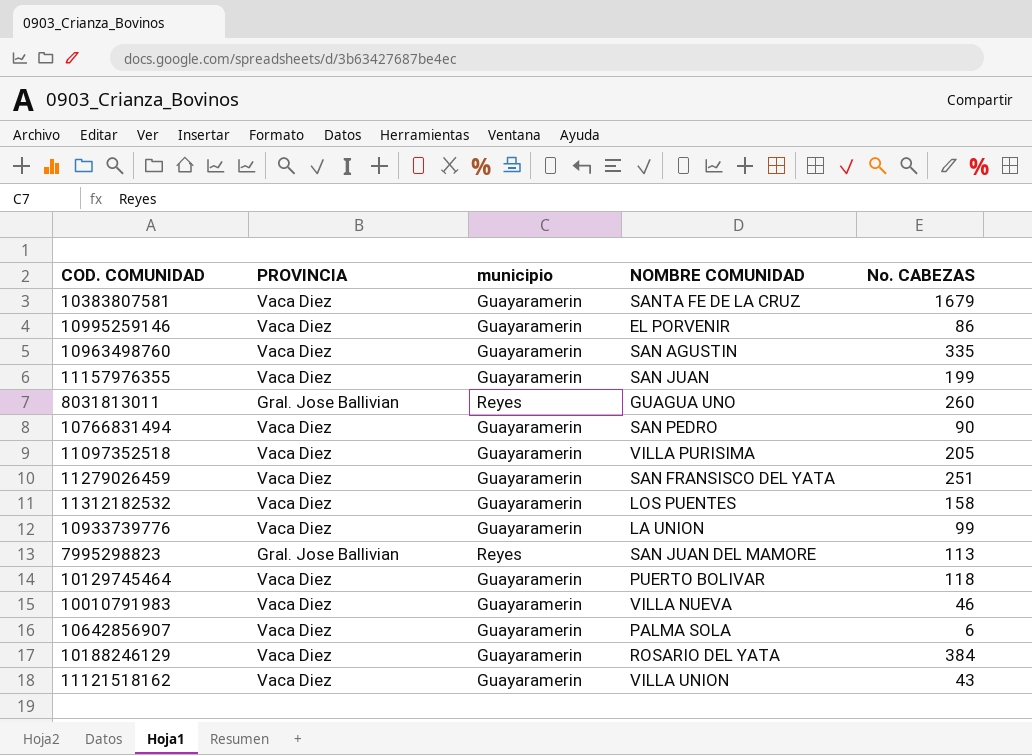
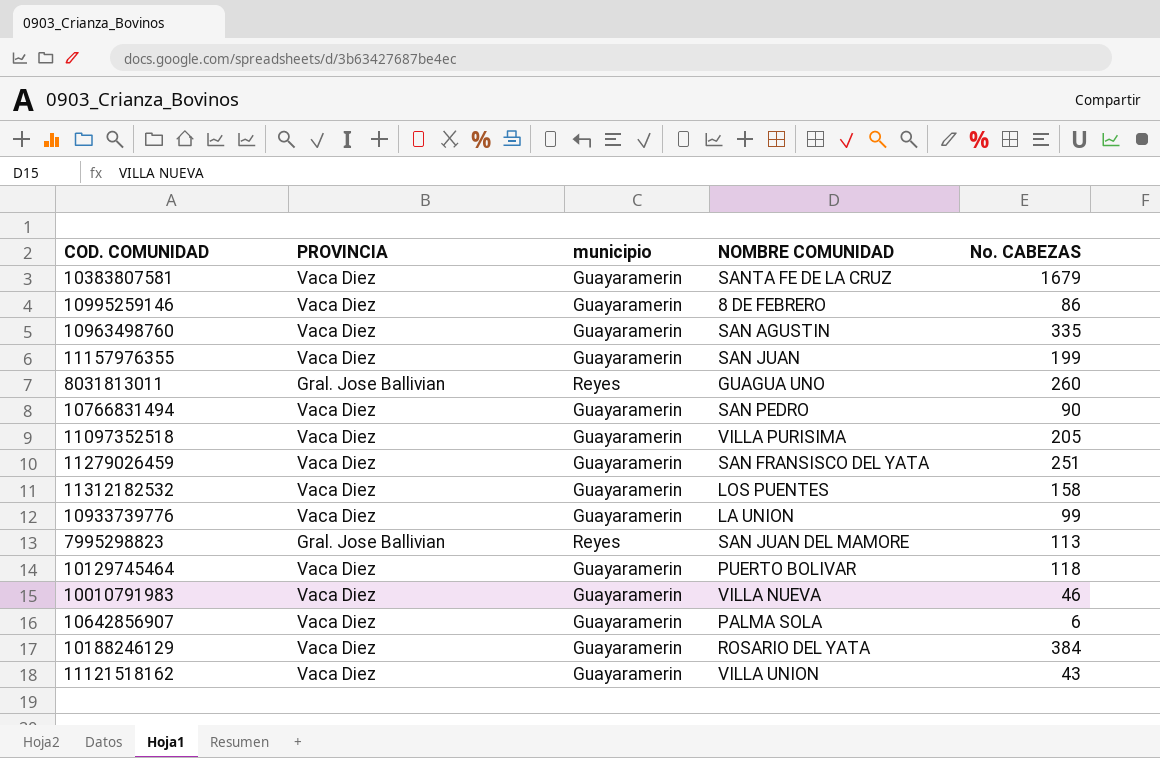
10995259146 | NOMBRE COMUNIDAD: EL PORVENIR -> 8 DE FEBRERO

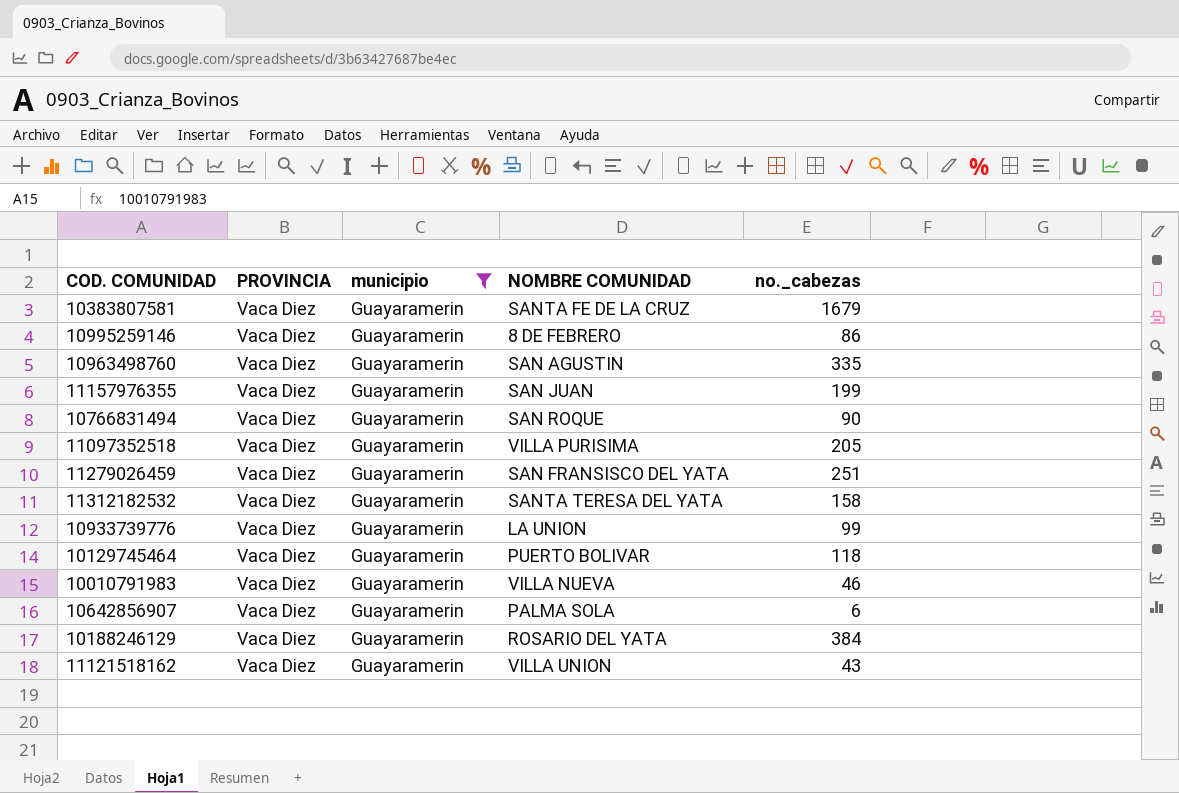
filter: none -> municipio = Guayaramerin
column name: No. CABEZAS -> no._cabezas
10766831494 | NOMBRE COMUNIDAD: SAN PEDRO -> SAN ROQUE
11312182532 | NOMBRE COMUNIDAD: LOS PUENTES -> SANTA TERESA DEL YATA

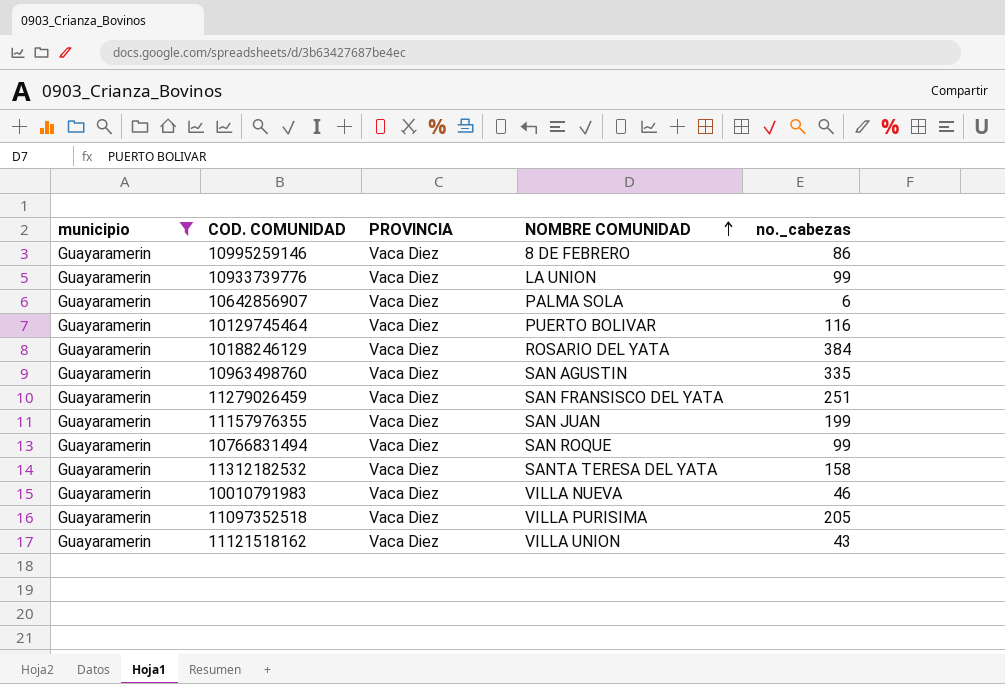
row order: none -> NOMBRE COMUNIDAD ascending
column municipio | position: 3 -> 1
row 10383807581: Vaca Diez | Guayaramerin | SANTA FE DE LA CRUZ | 1679 -> none
10129745464 | no._cabezas: 118 -> 116
10766831494 | no._cabezas: 90 -> 99

